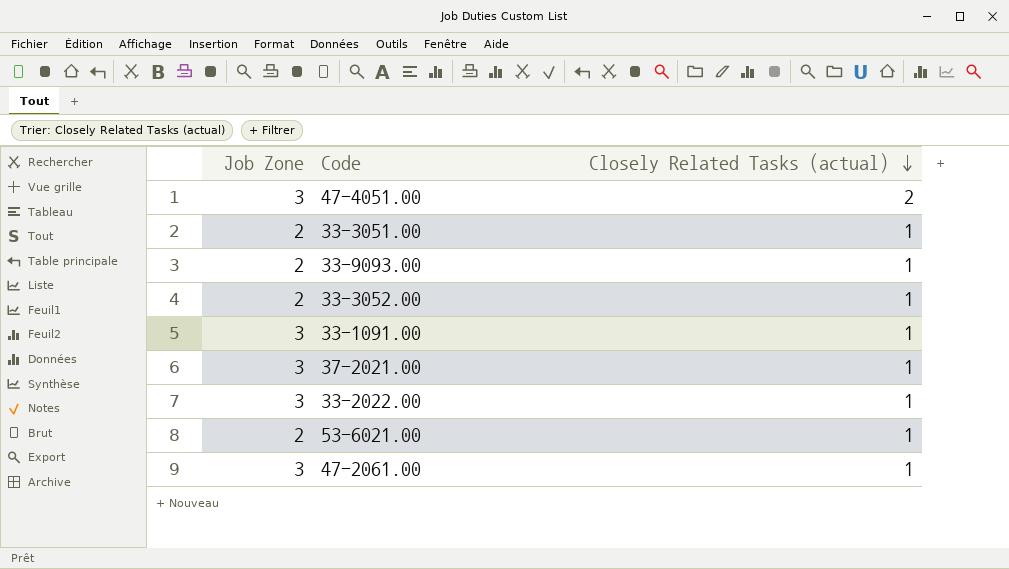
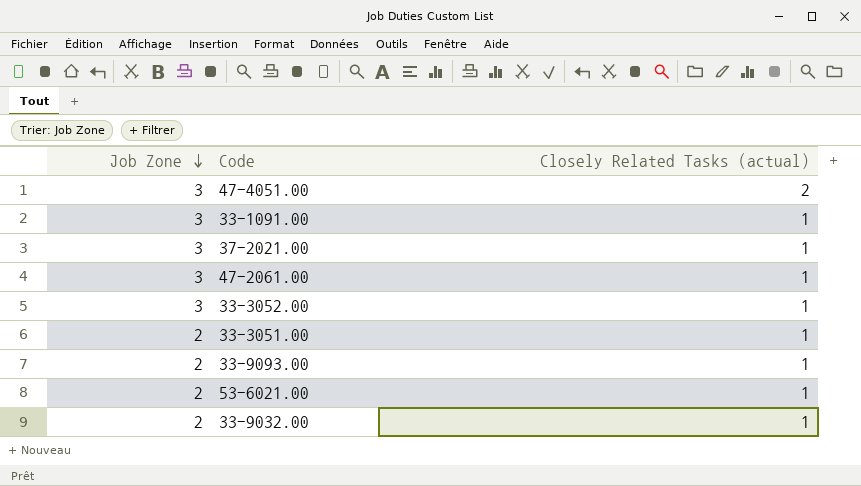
row order: Closely Related Tasks (actual) descending -> Job Zone descending
row 33-2022.00: 3 | 1 -> none
33-3052.00 | Job Zone: 2 -> 3
row 33-9032.00: none -> 2 | 1

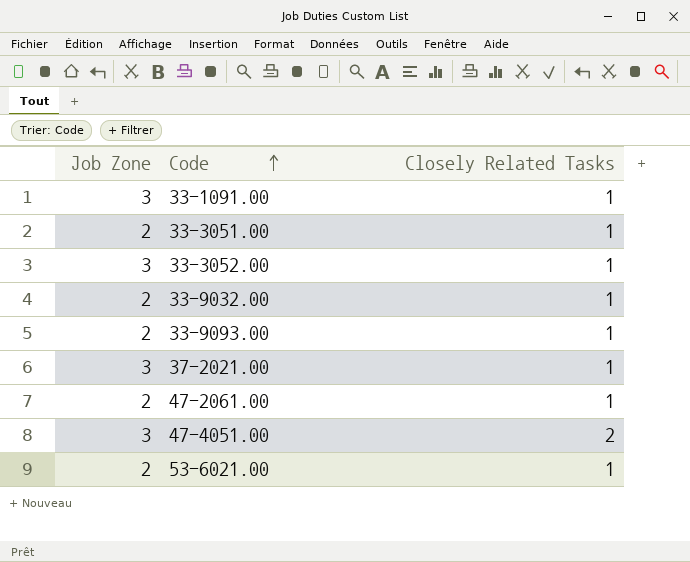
row order: Job Zone descending -> Code ascending
column name: Closely Related Tasks (actual) -> Closely Related Tasks
47-2061.00 | Job Zone: 3 -> 2

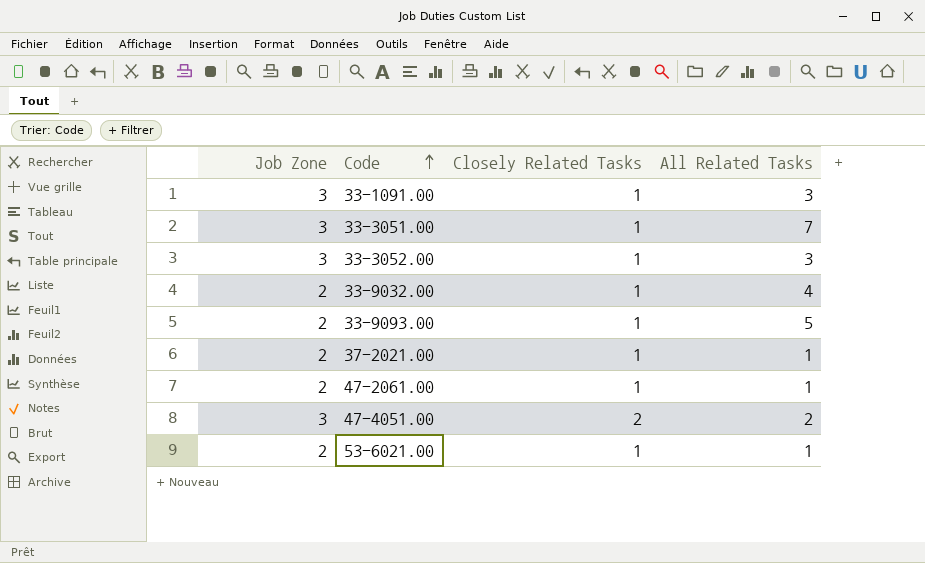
column All Related Tasks | position: none -> 4
33-3051.00 | Job Zone: 2 -> 3
37-2021.00 | Job Zone: 3 -> 2

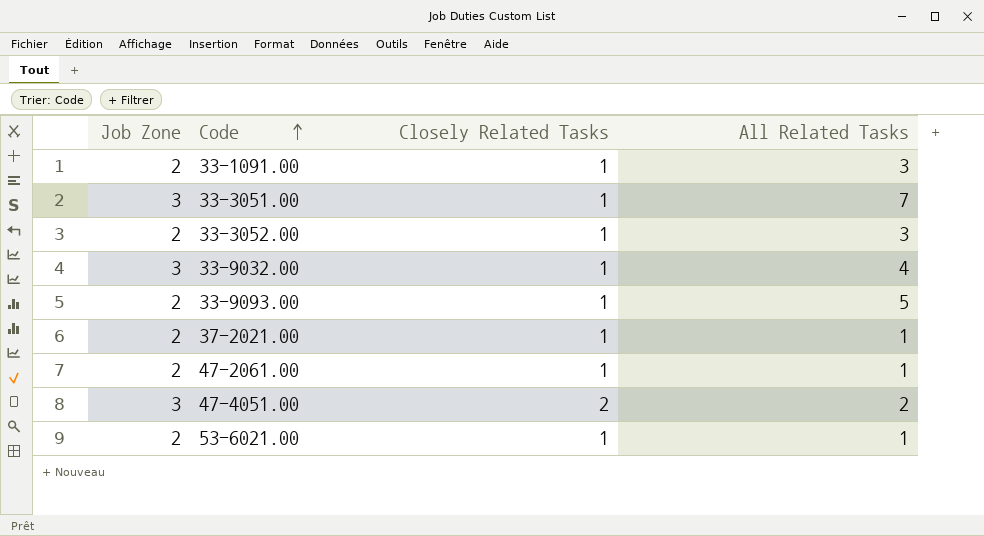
33-1091.00 | Job Zone: 3 -> 2
33-3052.00 | Job Zone: 3 -> 2
33-9032.00 | Job Zone: 2 -> 3

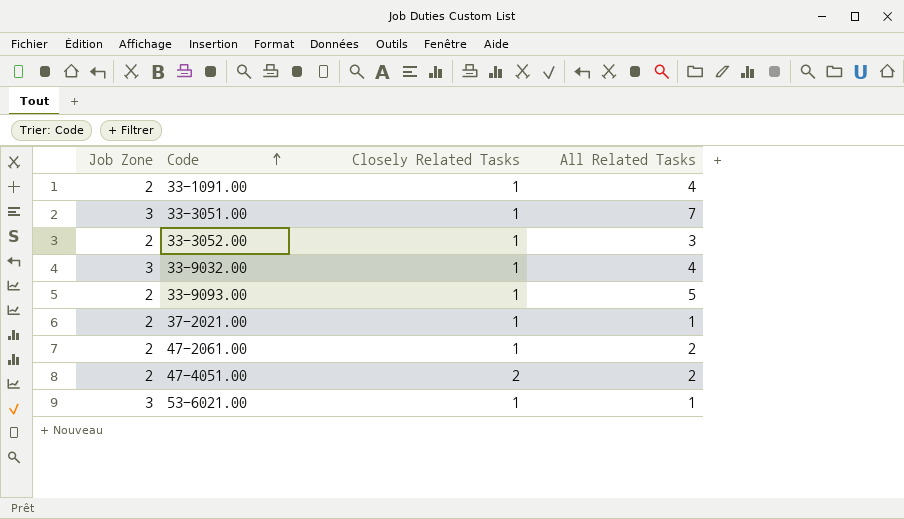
33-1091.00 | All Related Tasks: 3 -> 4
47-2061.00 | All Related Tasks: 1 -> 2
47-4051.00 | Job Zone: 3 -> 2
53-6021.00 | Job Zone: 2 -> 3

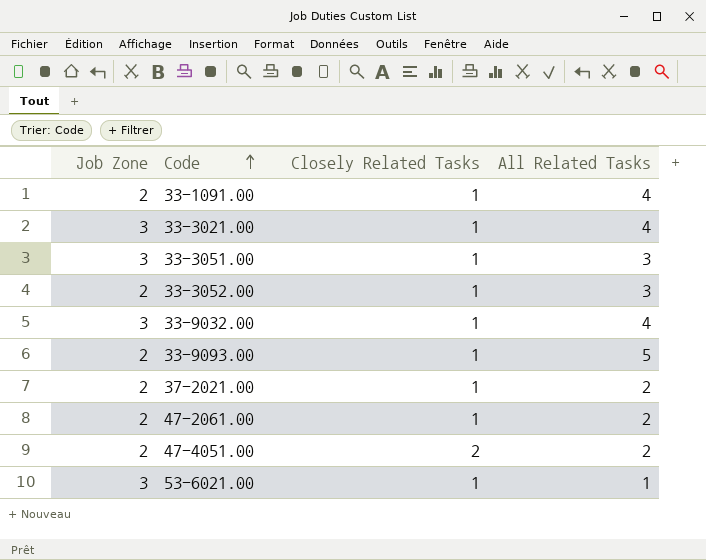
row 33-3021.00: none -> 3 | 1 | 4
33-3051.00 | All Related Tasks: 7 -> 3
37-2021.00 | All Related Tasks: 1 -> 2

